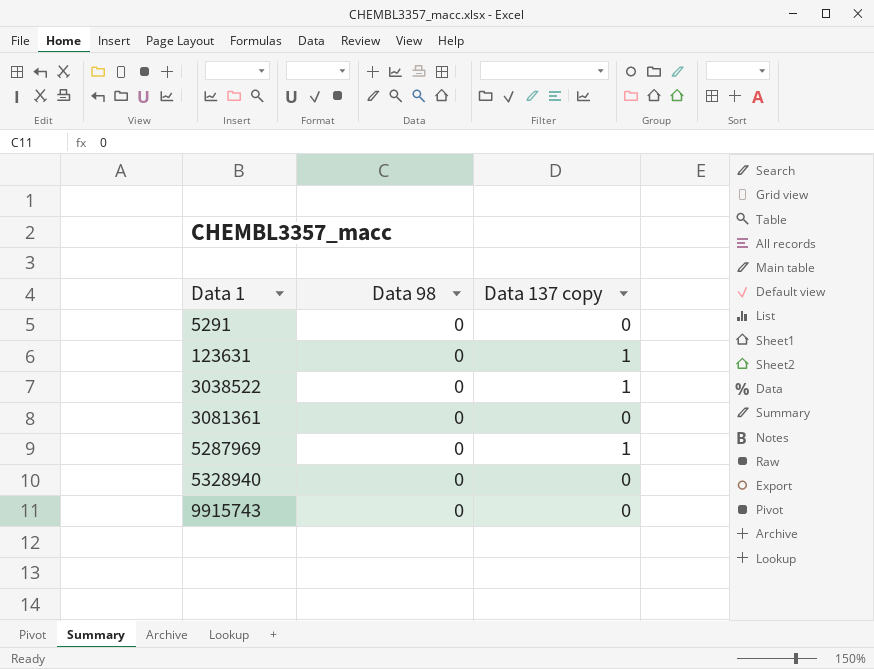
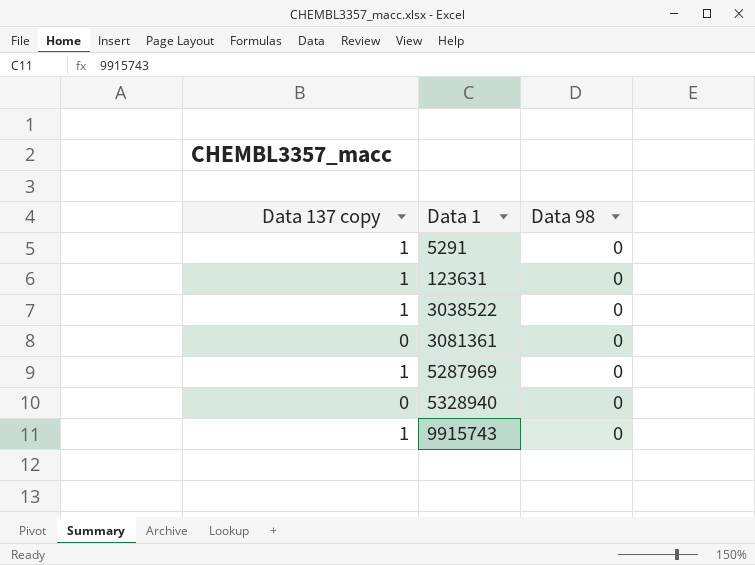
column Data 137 copy | position: 3 -> 1
5291 | Data 137 copy: 0 -> 1
9915743 | Data 137 copy: 0 -> 1

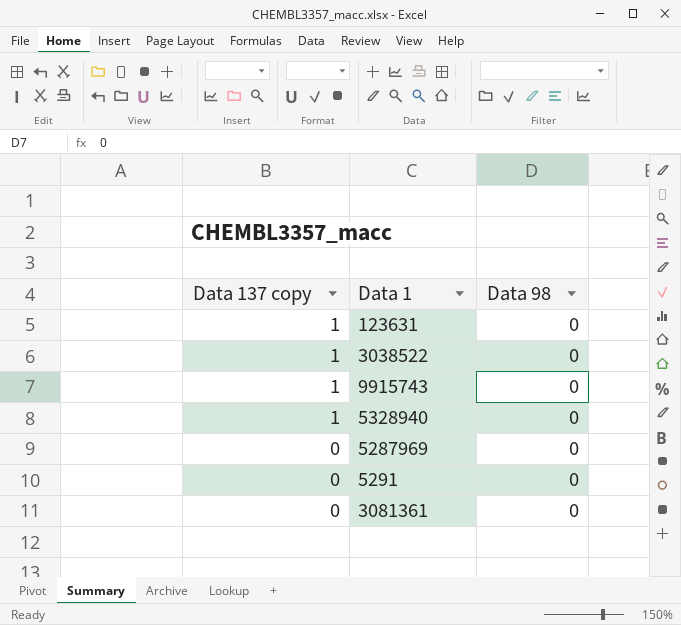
row order: Data 1 ascending -> Data 137 copy descending
5328940 | Data 137 copy: 0 -> 1
5287969 | Data 137 copy: 1 -> 0
5291 | Data 137 copy: 1 -> 0

